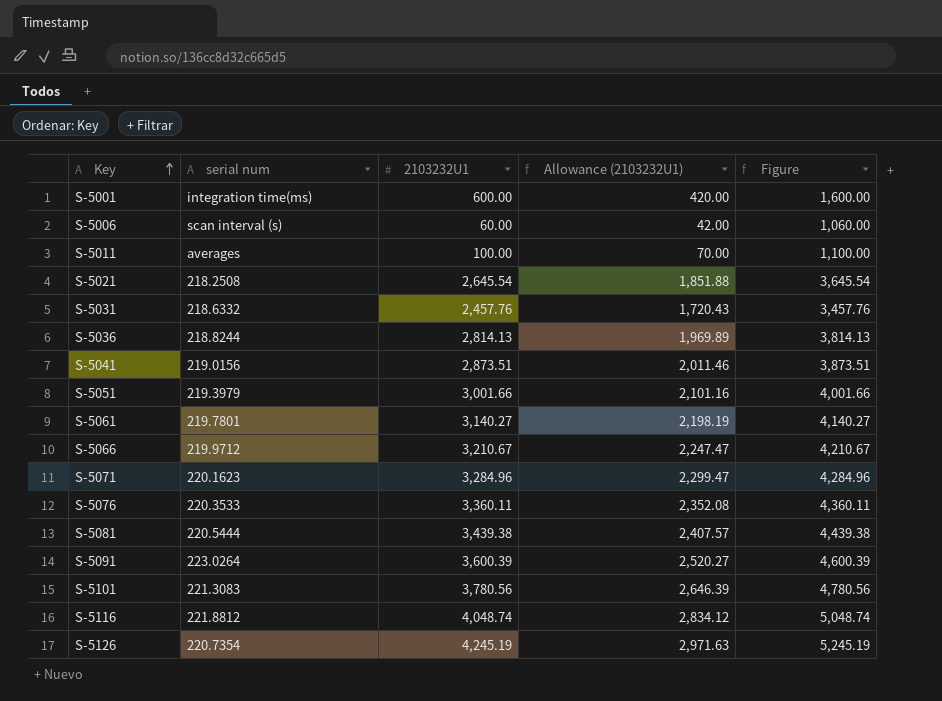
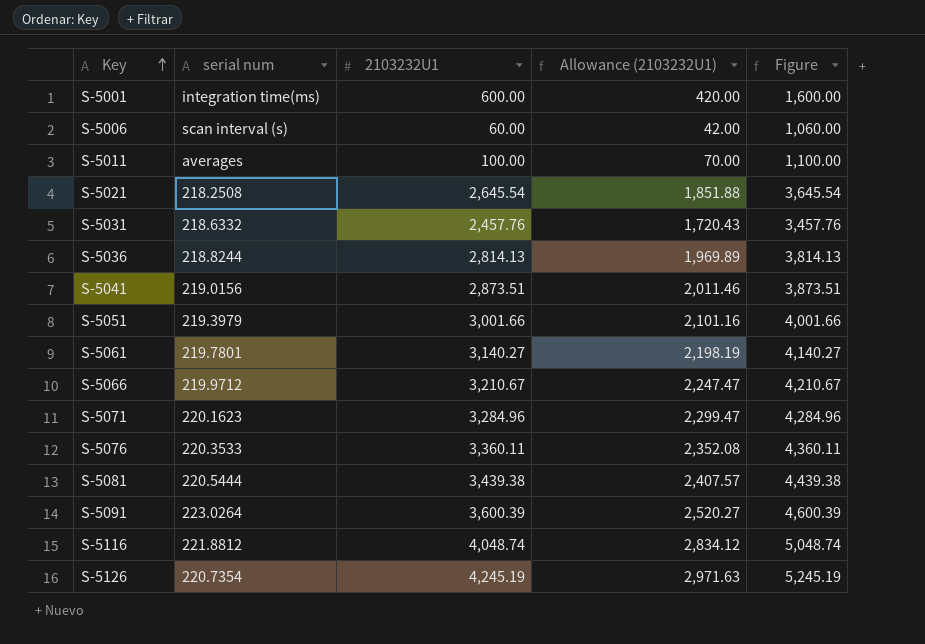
row S-5101: 221.3083 | 3,780.56 | 2,646.39 | 4,780.56 -> none

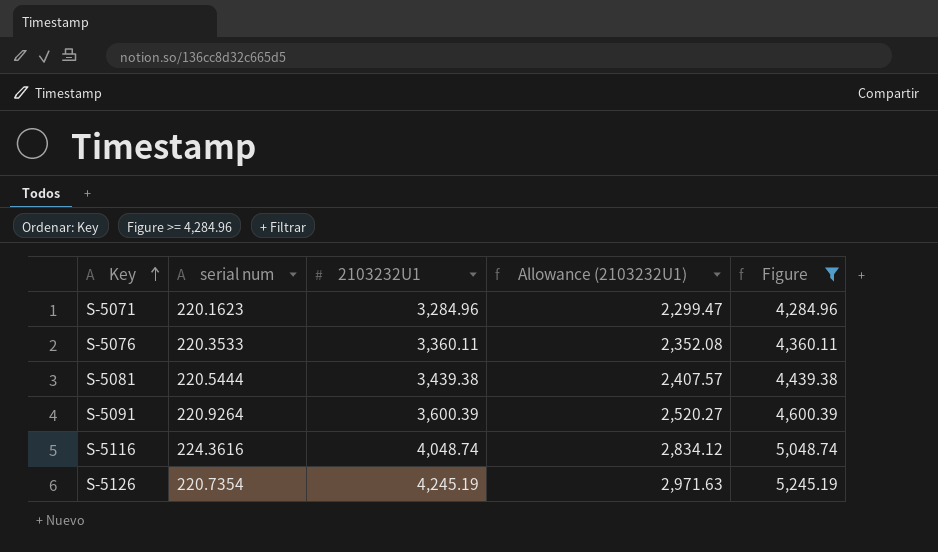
filter: none -> Figure >= 4,284.96
S-5091 | serial num: 223.0264 -> 220.9264
S-5116 | serial num: 221.8812 -> 224.3616

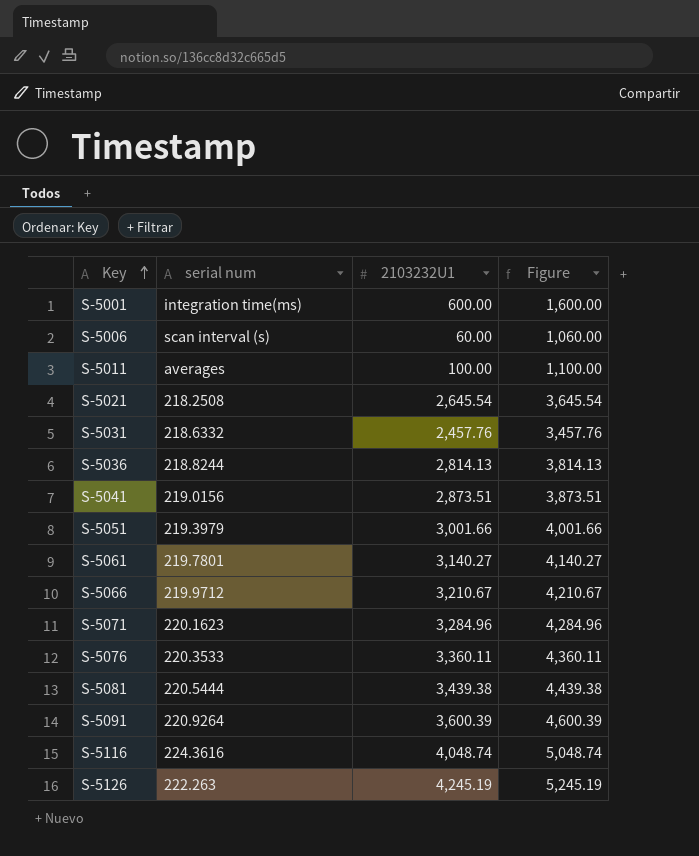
filter: Figure >= 4,284.96 -> none
column Allowance (2103232U1) | formula: [2103232U1] * 0.7 -> none
S-5126 | serial num: 220.7354 -> 222.263

